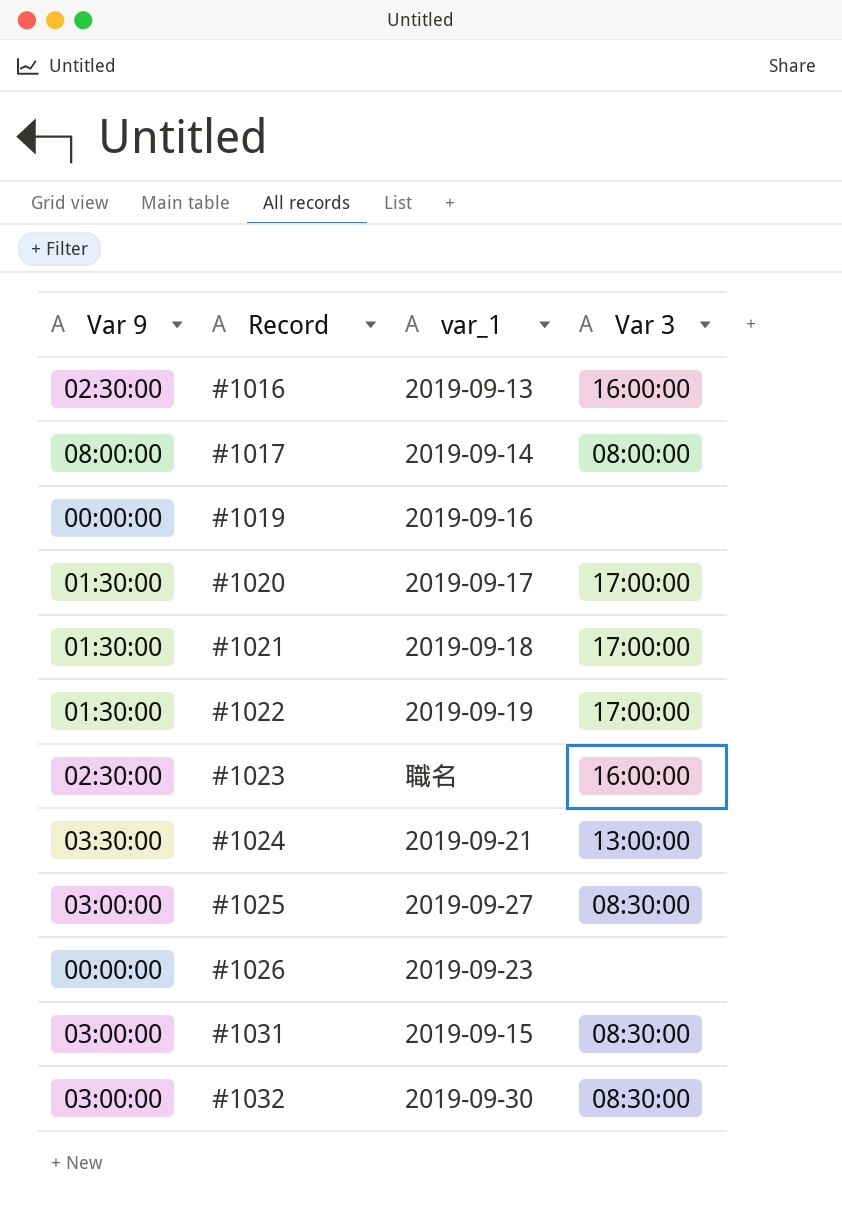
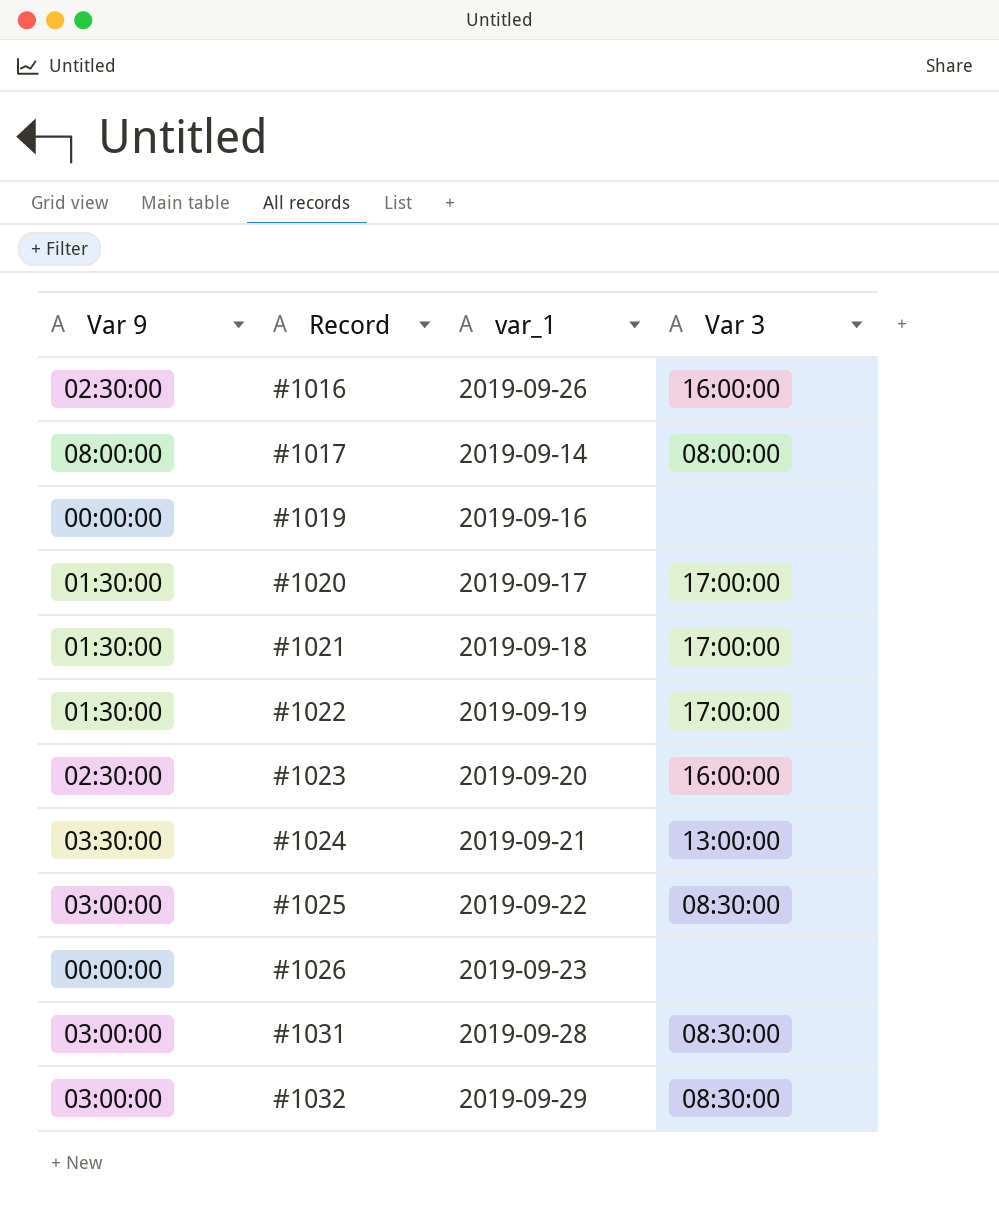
#1016 | var_1: 2019-09-13 -> 2019-09-26
#1023 | var_1: 職名 -> 2019-09-20
#1025 | var_1: 2019-09-27 -> 2019-09-22
#1031 | var_1: 2019-09-15 -> 2019-09-28
#1032 | var_1: 2019-09-30 -> 2019-09-29

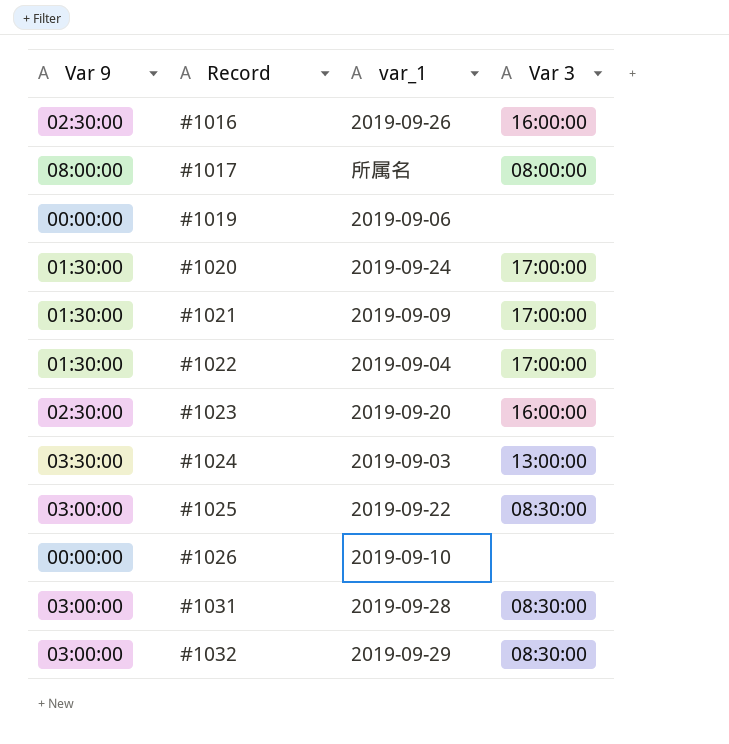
#1017 | var_1: 2019-09-14 -> 所属名
#1019 | var_1: 2019-09-16 -> 2019-09-06
#1020 | var_1: 2019-09-17 -> 2019-09-24
#1021 | var_1: 2019-09-18 -> 2019-09-09
#1022 | var_1: 2019-09-19 -> 2019-09-04
#1024 | var_1: 2019-09-21 -> 2019-09-03
#1026 | var_1: 2019-09-23 -> 2019-09-10

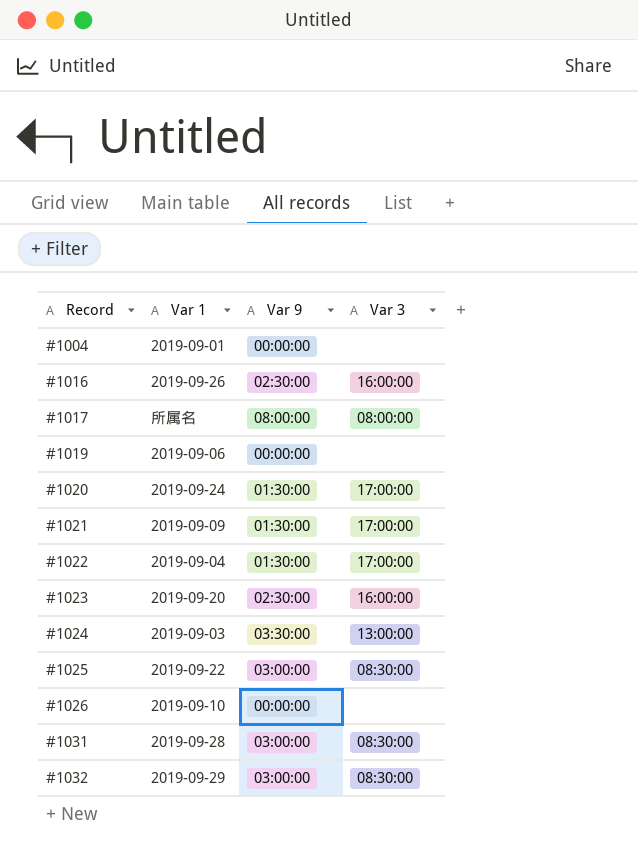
column name: var_1 -> Var 1
column Var 9 | position: 1 -> 3
row #1004: none -> 2019-09-01 | 00:00:00 | none

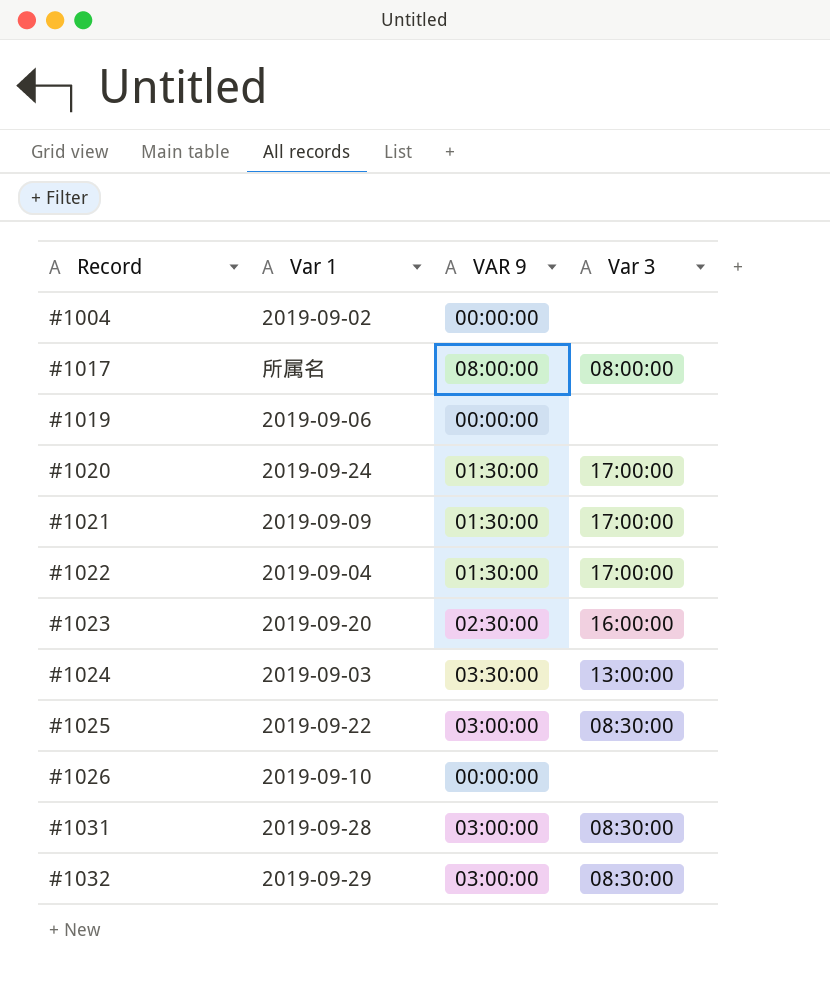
column name: Var 9 -> VAR 9
row #1016: 2019-09-26 | 02:30:00 | 16:00:00 -> none
#1004 | Var 1: 2019-09-01 -> 2019-09-02

